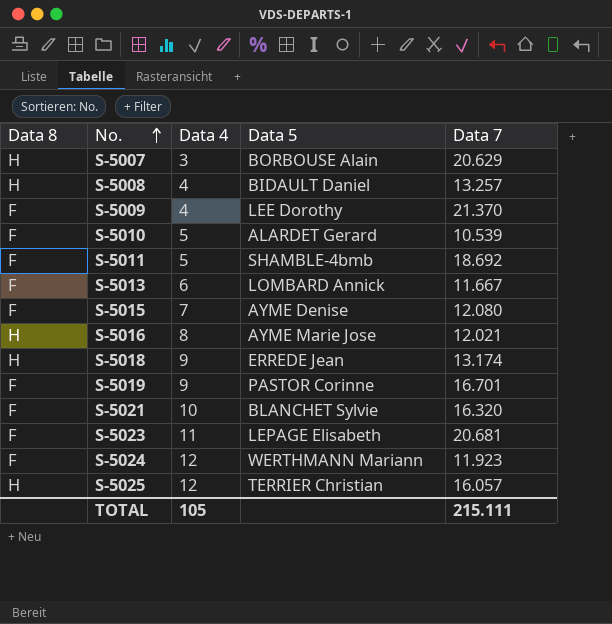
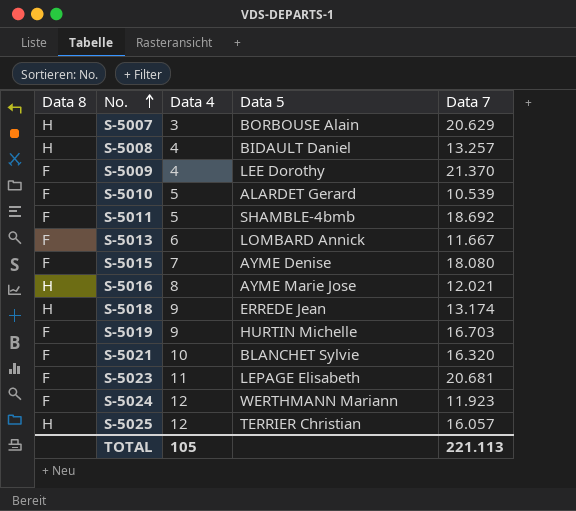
S-5015 | Data 7: 12.080 -> 18.080
S-5019 | Data 5: PASTOR Corinne -> HURTIN Michelle
S-5019 | Data 7: 16.701 -> 16.703
TOTAL | Data 7: 215.111 -> 221.113

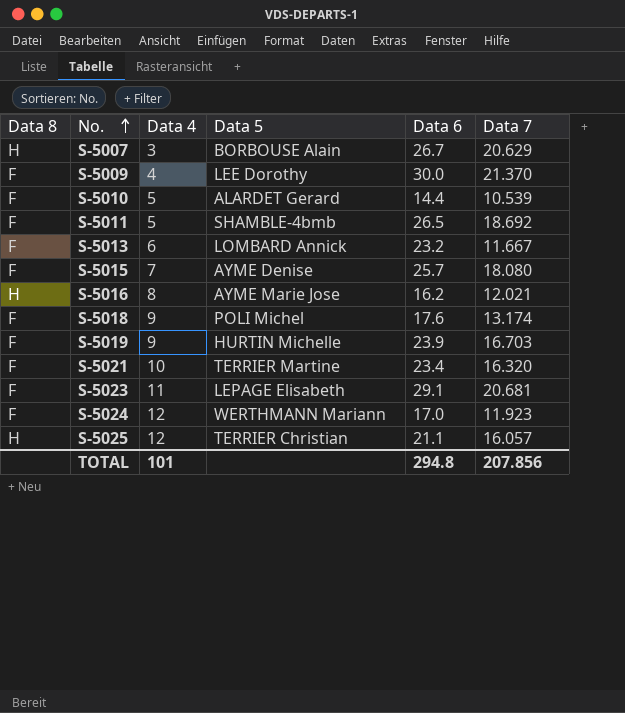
column Data 6 | position: none -> 5
row S-5008: H | 4 | BIDAULT Daniel | 13.257 -> none
S-5018 | Data 8: H -> F
S-5018 | Data 5: ERREDE Jean -> POLI Michel
S-5021 | Data 5: BLANCHET Sylvie -> TERRIER Martine
TOTAL | Data 4: 105 -> 101
TOTAL | Data 7: 221.113 -> 207.856

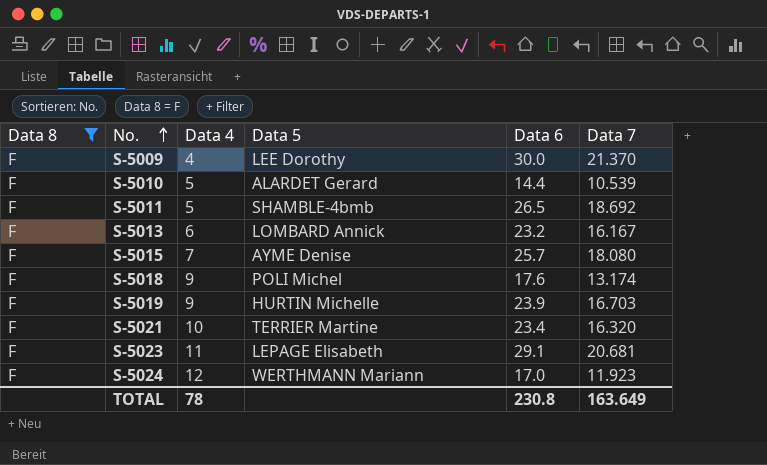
filter: none -> Data 8 = F
S-5013 | Data 7: 11.667 -> 16.167
TOTAL | Data 4: 101 -> 78
TOTAL | Data 6: 294.8 -> 230.8
TOTAL | Data 7: 207.856 -> 163.649

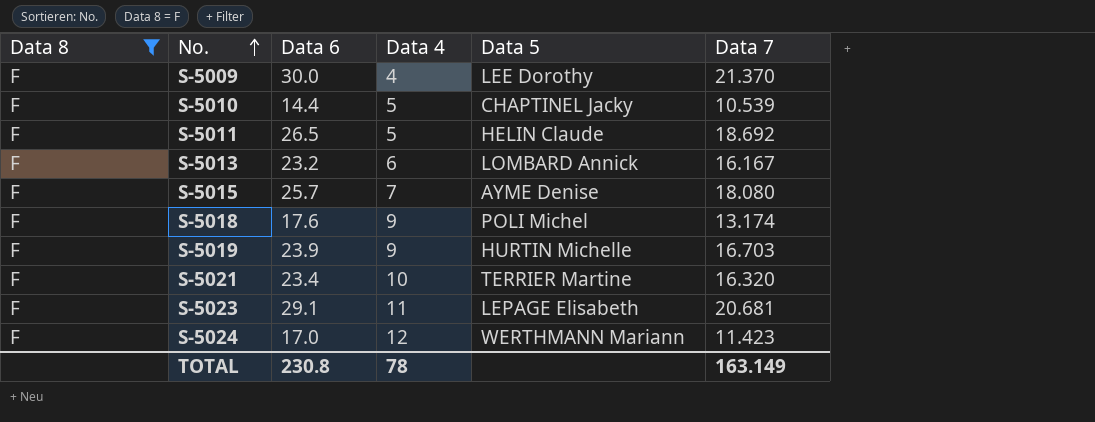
column Data 6 | position: 5 -> 3
S-5010 | Data 5: ALARDET Gerard -> CHAPTINEL Jacky
S-5011 | Data 5: SHAMBLE-4bmb -> HELIN Claude
S-5024 | Data 7: 11.923 -> 11.423
TOTAL | Data 7: 163.649 -> 163.149

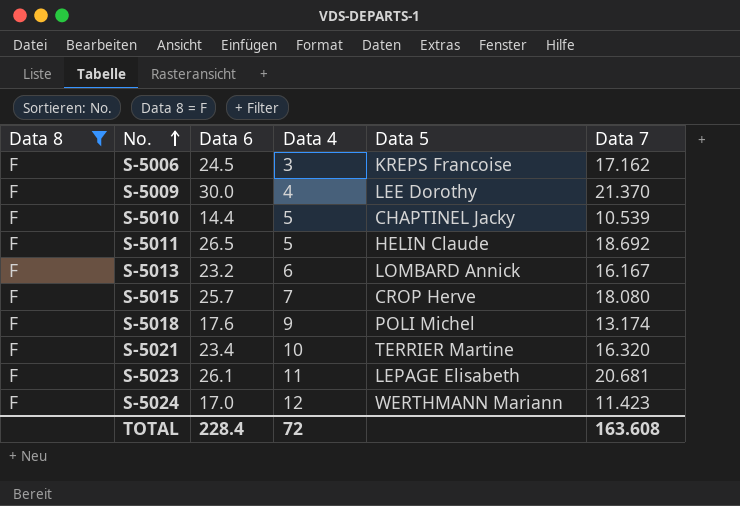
row S-5019: F | 23.9 | 9 | HURTIN Michelle | 16.703 -> none
row S-5006: none -> F | 24.5 | 3 | KREPS Francoise | 17.162
S-5015 | Data 5: AYME Denise -> CROP Herve
S-5023 | Data 6: 29.1 -> 26.1
TOTAL | Data 6: 230.8 -> 228.4
TOTAL | Data 4: 78 -> 72
TOTAL | Data 7: 163.149 -> 163.608

